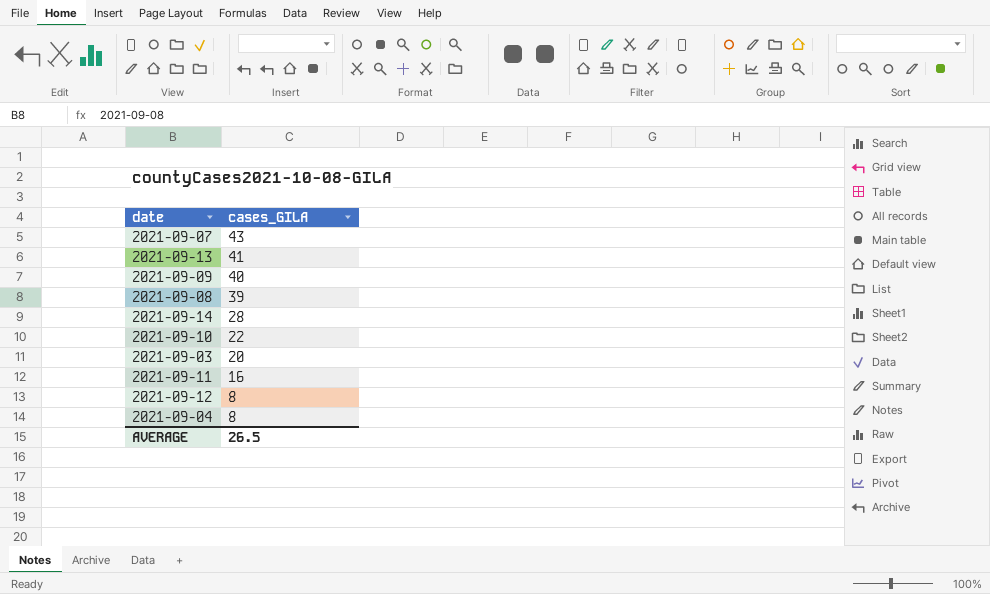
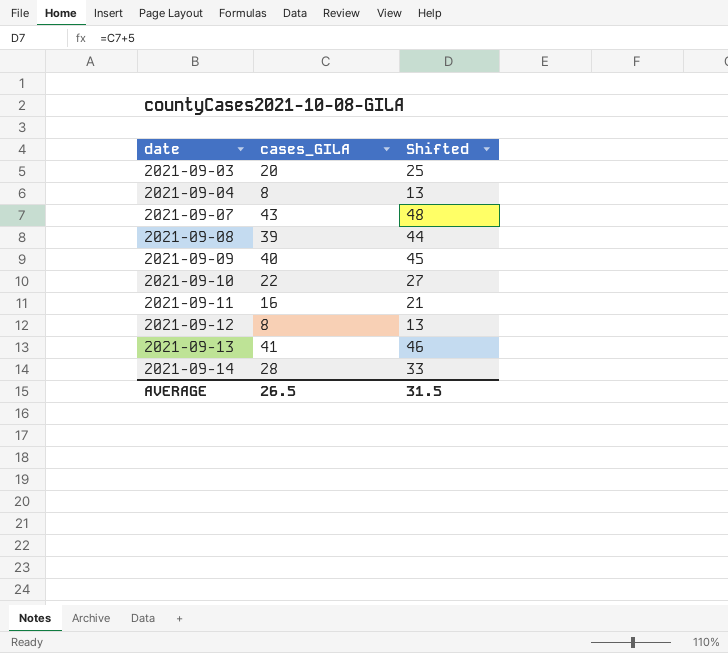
row order: cases_GILA descending -> date ascending
column Shifted | formula: none -> [cases_GILA] + 5

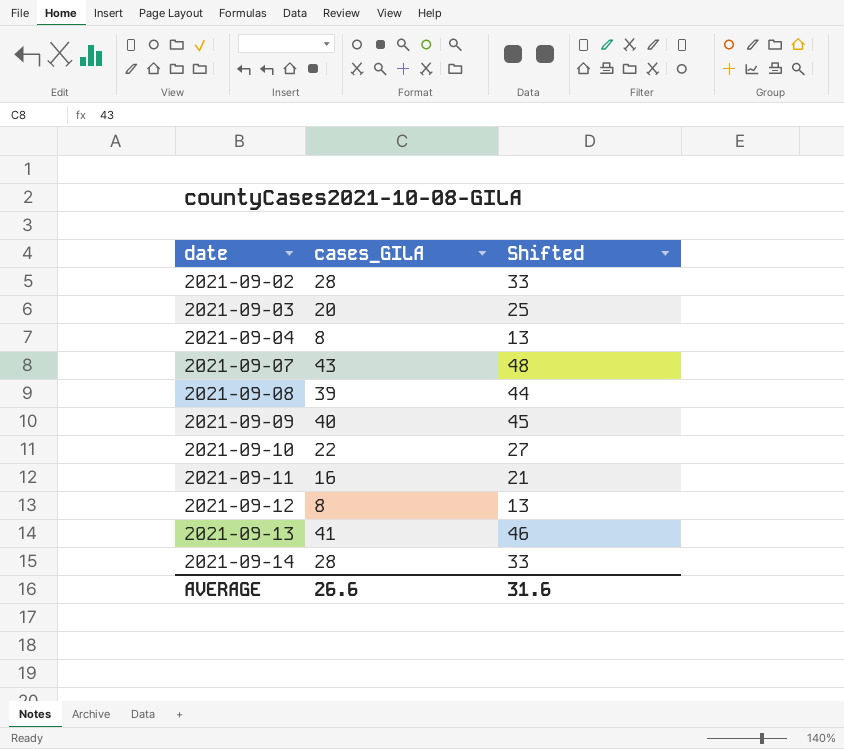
row 2021-09-02: none -> 28 | 33
AVERAGE | cases_GILA: 26.5 -> 26.6
AVERAGE | Shifted: 31.5 -> 31.6

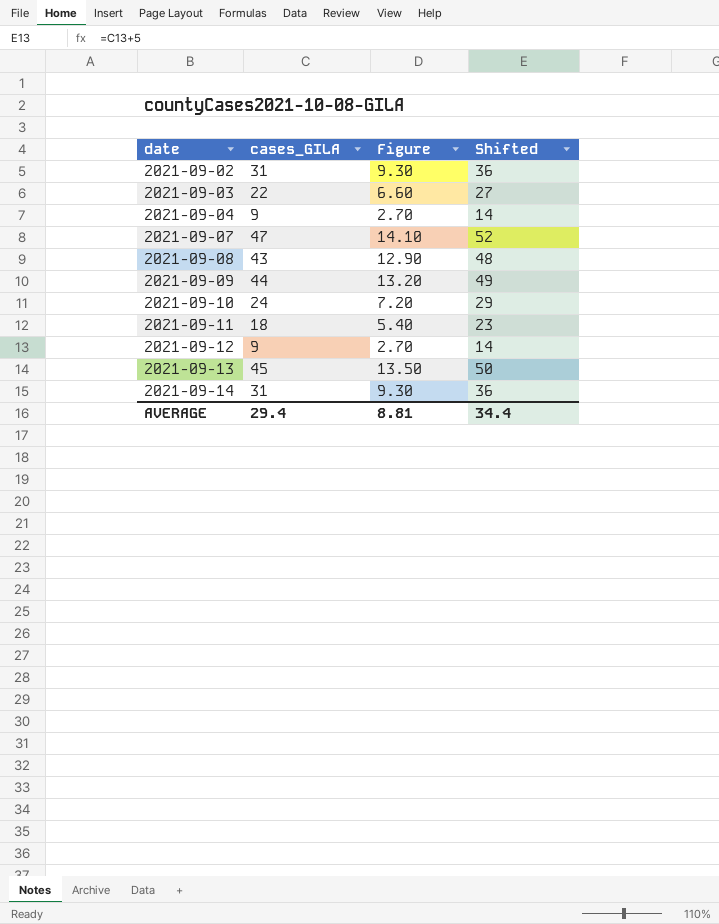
column Figure | formula: none -> [cases_GILA] * 0.3
2021-09-02 | cases_GILA: 28 -> 31
2021-09-02 | Shifted: 33 -> 36
2021-09-03 | cases_GILA: 20 -> 22
2021-09-03 | Shifted: 25 -> 27
2021-09-04 | cases_GILA: 8 -> 9
2021-09-04 | Shifted: 13 -> 14
2021-09-07 | cases_GILA: 43 -> 47
2021-09-07 | Shifted: 48 -> 52
2021-09-08 | cases_GILA: 39 -> 43
2021-09-08 | Shifted: 44 -> 48
2021-09-09 | cases_GILA: 40 -> 44
2021-09-09 | Shifted: 45 -> 49
2021-09-10 | cases_GILA: 22 -> 24
2021-09-10 | Shifted: 27 -> 29
2021-09-11 | cases_GILA: 16 -> 18
2021-09-11 | Shifted: 21 -> 23
2021-09-12 | cases_GILA: 8 -> 9
2021-09-12 | Shifted: 13 -> 14
2021-09-13 | cases_GILA: 41 -> 45
2021-09-13 | Shifted: 46 -> 50
2021-09-14 | cases_GILA: 28 -> 31
2021-09-14 | Shifted: 33 -> 36
AVERAGE | cases_GILA: 26.6 -> 29.4
AVERAGE | Shifted: 31.6 -> 34.4

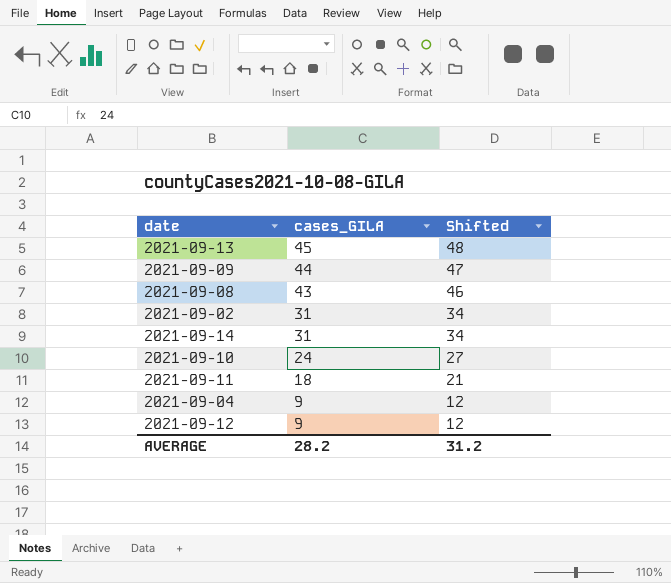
row order: date ascending -> cases_GILA descending
column Figure | formula: [cases_GILA] * 0.3 -> none
column Shifted | formula: [cases_GILA] + 5 -> [cases_GILA] + 3
row 2021-09-03: 22 | 6.60 | 27 -> none
row 2021-09-07: 47 | 14.10 | 52 -> none
AVERAGE | cases_GILA: 29.4 -> 28.2
AVERAGE | Shifted: 34.4 -> 31.2

